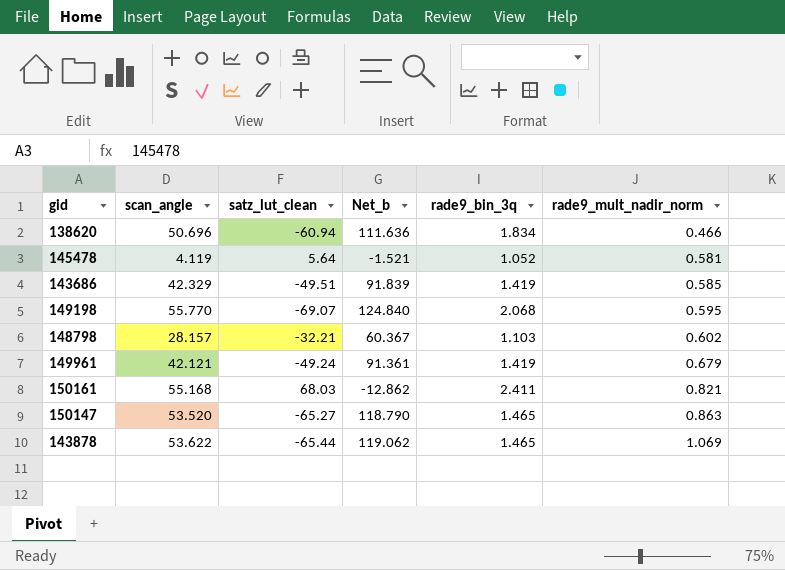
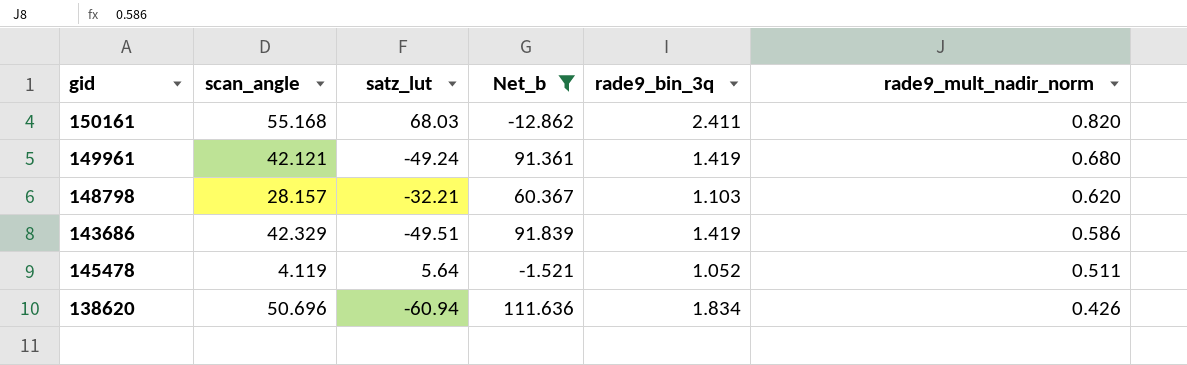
filter: none -> Net_b <= 111.636
row order: rade9_mult_nadir_norm ascending -> rade9_mult_nadir_norm descending
column name: satz_lut_clean -> satz_lut
150161 | rade9_mult_nadir_norm: 0.821 -> 0.820
149961 | rade9_mult_nadir_norm: 0.679 -> 0.680
148798 | rade9_mult_nadir_norm: 0.602 -> 0.620
143686 | rade9_mult_nadir_norm: 0.585 -> 0.586
145478 | rade9_mult_nadir_norm: 0.581 -> 0.511
138620 | rade9_mult_nadir_norm: 0.466 -> 0.426

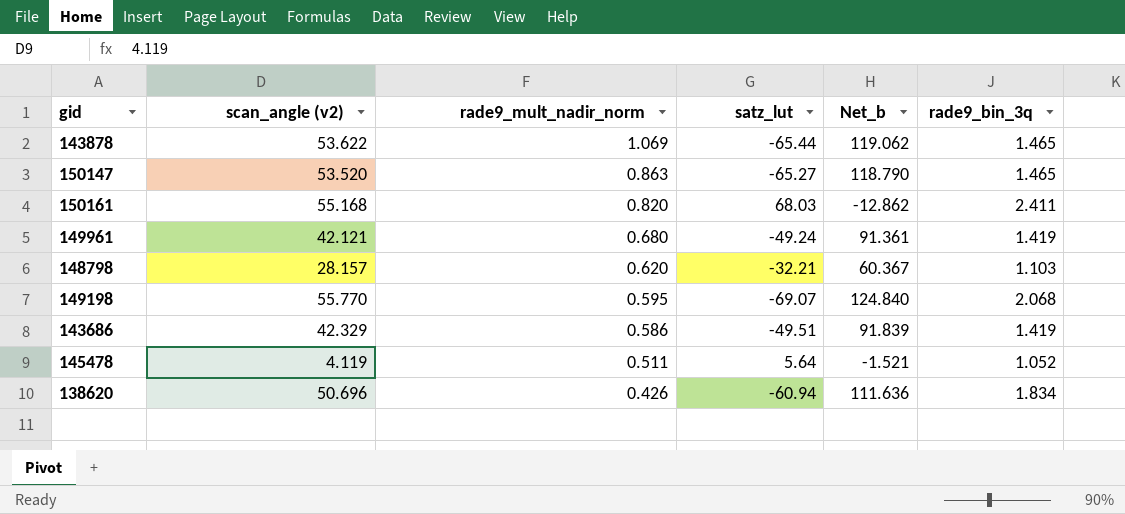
filter: Net_b <= 111.636 -> none
column name: scan_angle -> scan_angle (v2)
column rade9_mult_nadir_norm | position: 6 -> 3

